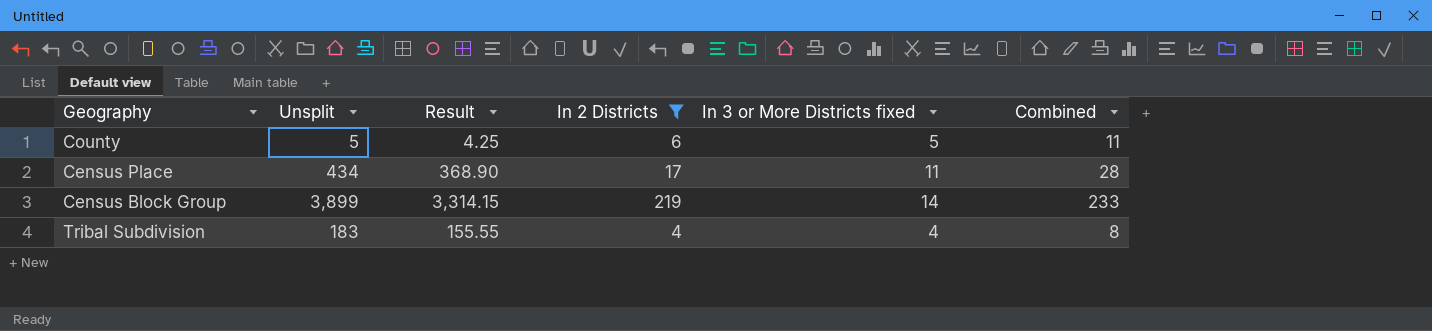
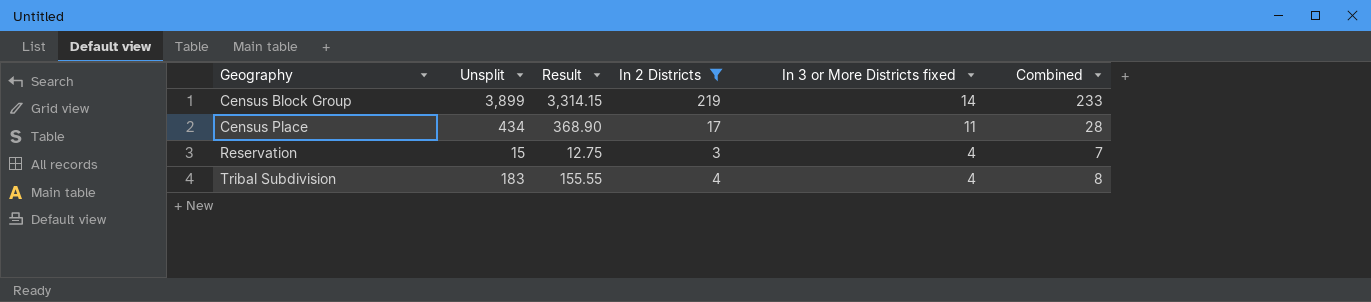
row order: none -> Geography ascending
row County: 5 | 4.25 | 6 | 5 | 11 -> none
row Reservation: none -> 15 | 12.75 | 3 | 4 | 7

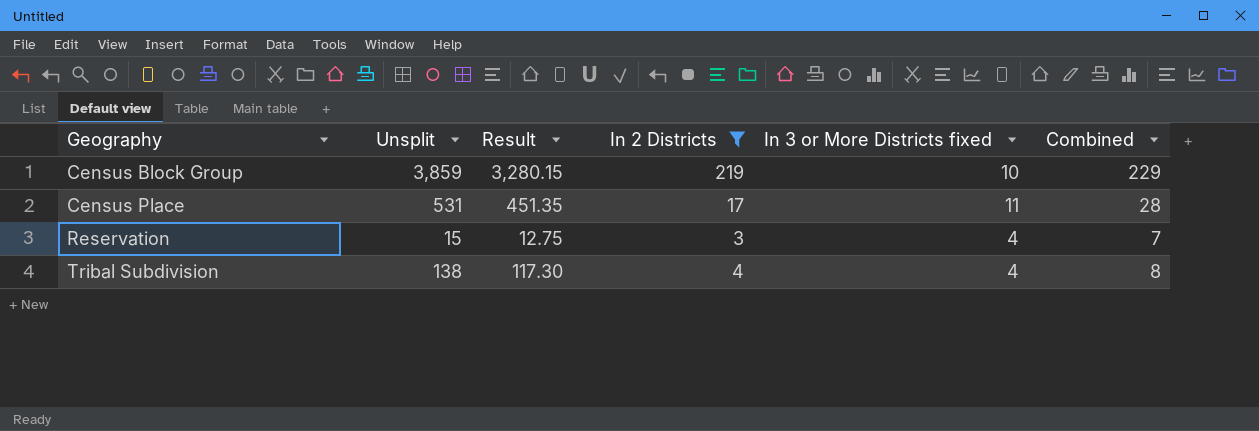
Census Block Group | Unsplit: 3,899 -> 3,859
Census Block Group | Result: 3,314.15 -> 3,280.15
Census Block Group | In 3 or More Districts fixed: 14 -> 10
Census Block Group | Combined: 233 -> 229
Census Place | Unsplit: 434 -> 531
Census Place | Result: 368.90 -> 451.35
Tribal Subdivision | Unsplit: 183 -> 138
Tribal Subdivision | Result: 155.55 -> 117.30

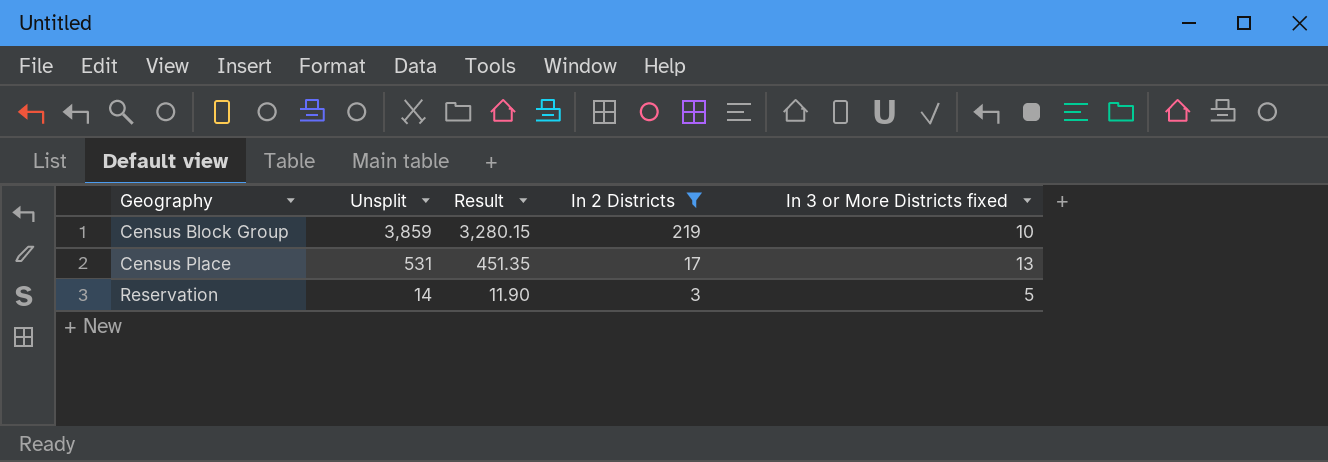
column Combined | formula: [In 2 Districts] + [In 3 or More Districts fixed] -> none
row Tribal Subdivision: 138 | 117.30 | 4 | 4 | 8 -> none
Census Place | In 3 or More Districts fixed: 11 -> 13
Reservation | Unsplit: 15 -> 14
Reservation | Result: 12.75 -> 11.90
Reservation | In 3 or More Districts fixed: 4 -> 5

